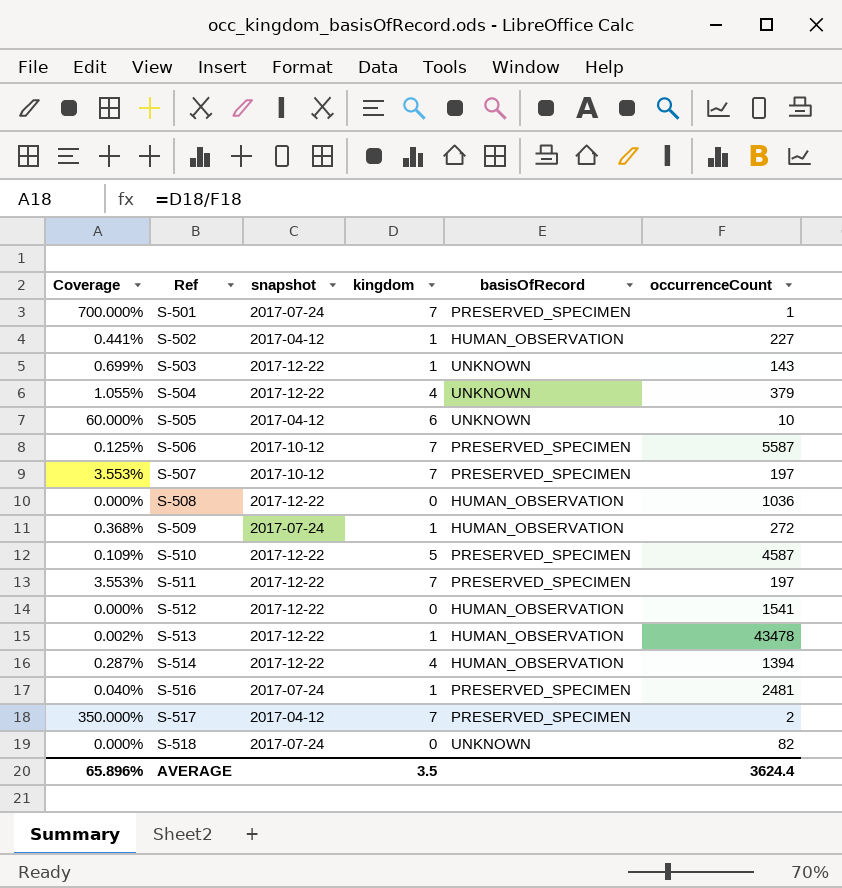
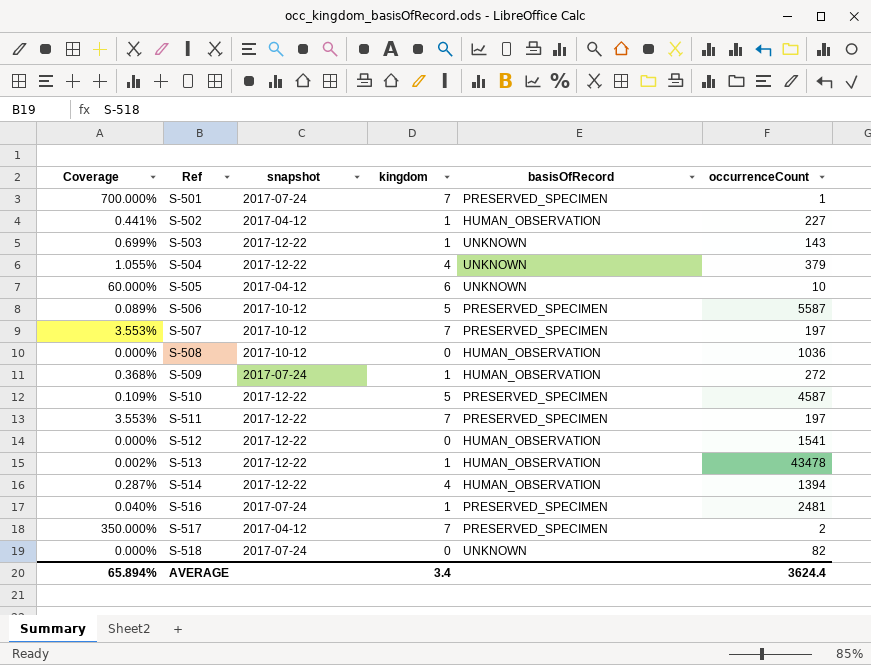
S-506 | Coverage: 0.125% -> 0.089%
S-506 | kingdom: 7 -> 5
S-508 | snapshot: 2017-12-22 -> 2017-10-12
AVERAGE | Coverage: 65.896% -> 65.894%
AVERAGE | kingdom: 3.5 -> 3.4

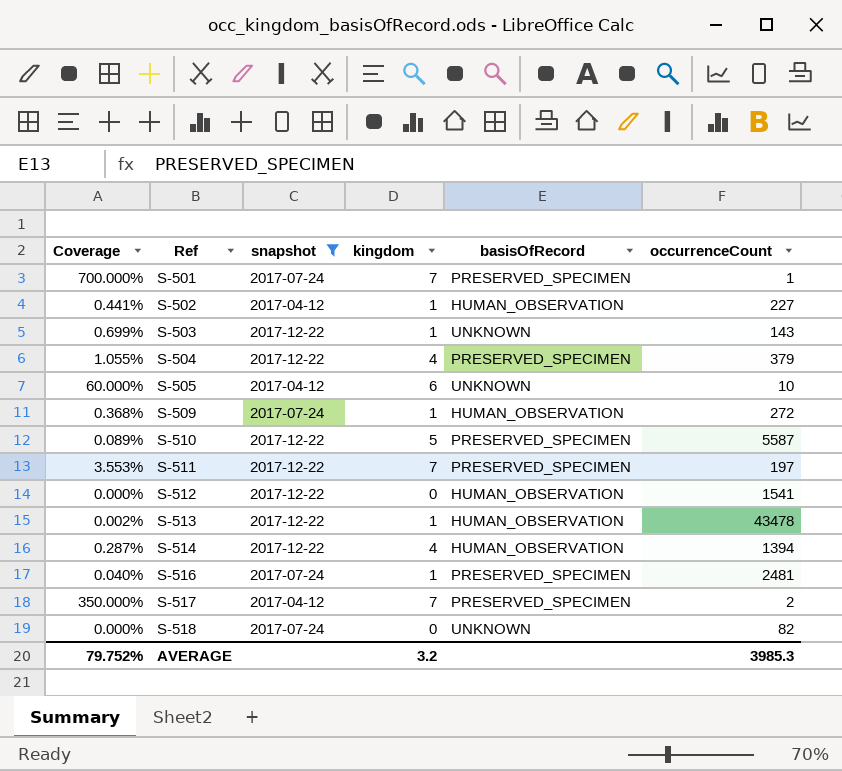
filter: none -> snapshot != 2017-10-12
S-504 | basisOfRecord: UNKNOWN -> PRESERVED_SPECIMEN
S-510 | Coverage: 0.109% -> 0.089%
S-510 | occurrenceCount: 4587 -> 5587
AVERAGE | Coverage: 65.894% -> 79.752%
AVERAGE | kingdom: 3.4 -> 3.2
AVERAGE | occurrenceCount: 3624.4 -> 3985.3

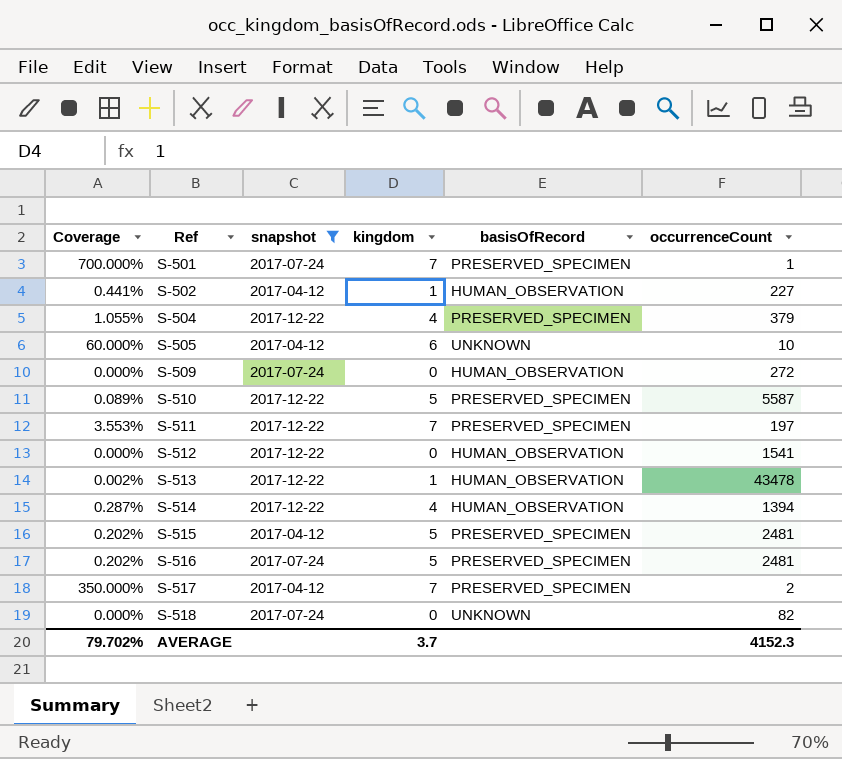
row S-503: 0.699% | 2017-12-22 | 1 | UNKNOWN | 143 -> none
S-509 | Coverage: 0.368% -> 0.000%
S-509 | kingdom: 1 -> 0
row S-515: none -> 0.202% | 2017-04-12 | 5 | PRESERVED_SPECIMEN | 2481
S-516 | Coverage: 0.040% -> 0.202%
S-516 | kingdom: 1 -> 5
AVERAGE | Coverage: 79.752% -> 79.702%
AVERAGE | kingdom: 3.2 -> 3.7
AVERAGE | occurrenceCount: 3985.3 -> 4152.3

